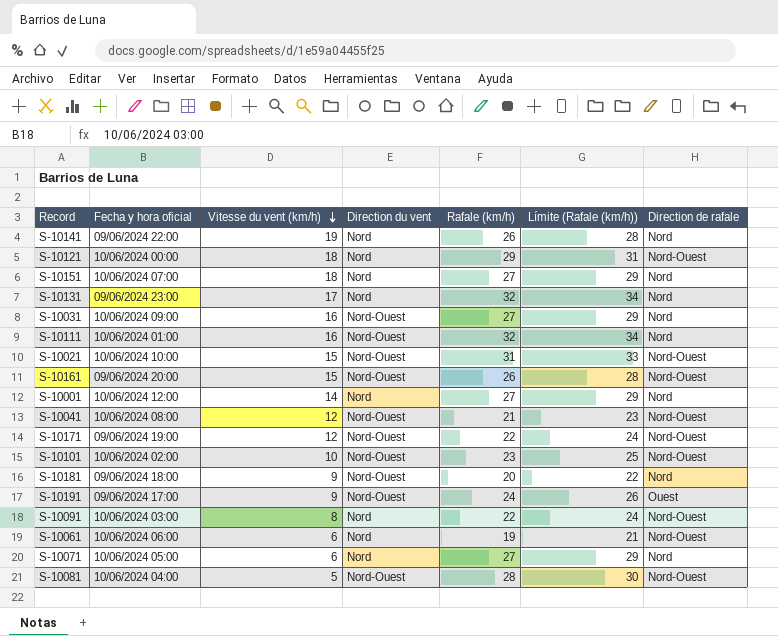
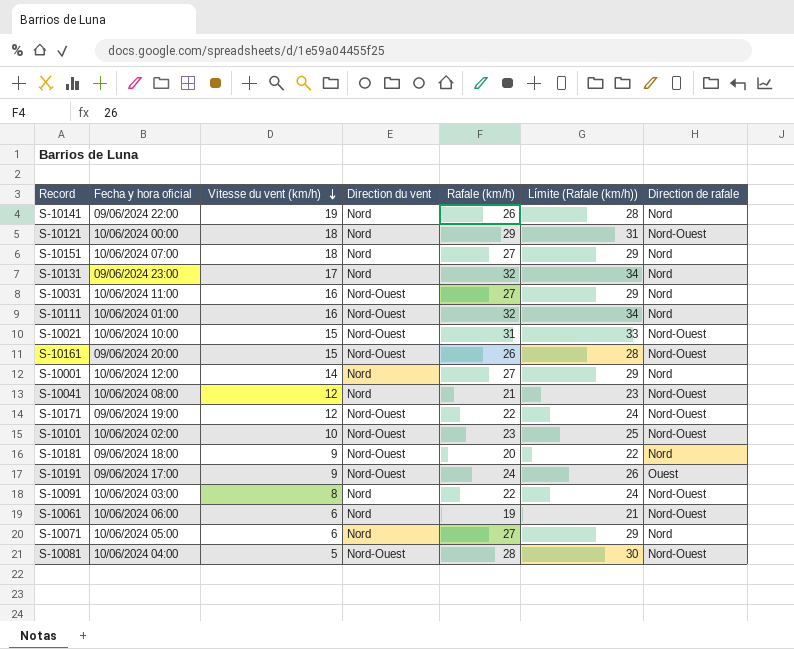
S-10031 | Fecha y hora oficial: 10/06/2024 09:00 -> 10/06/2024 11:00
S-10041 | Direction du vent: Nord-Ouest -> Nord

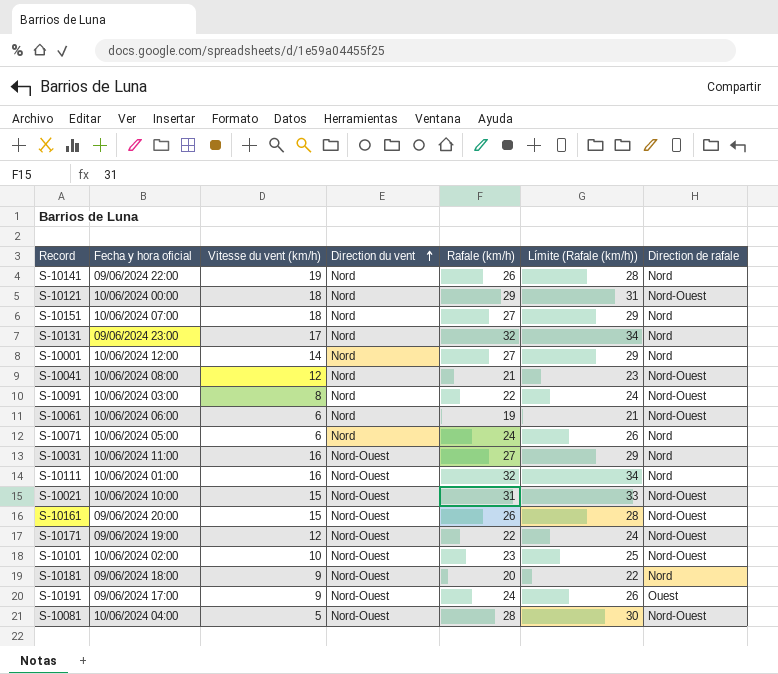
row order: Vitesse du vent (km/h) descending -> Direction du vent ascending
S-10071 | Rafale (km/h): 27 -> 24
S-10071 | Límite (Rafale (km/h)): 29 -> 26

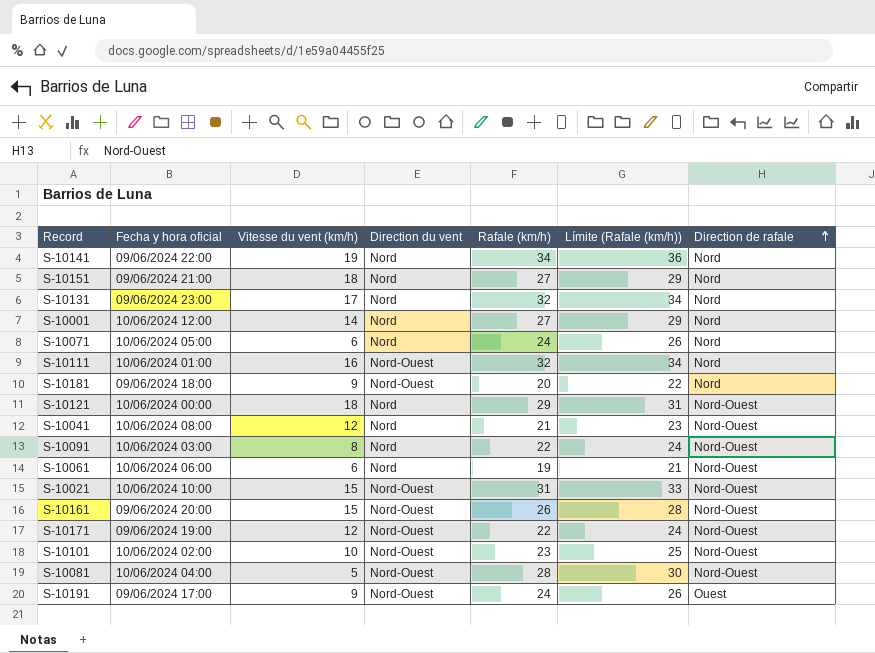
row order: Direction du vent ascending -> Direction de rafale ascending
row S-10031: 10/06/2024 11:00 | 16 | Nord-Ouest | 27 | 29 | Nord -> none
S-10141 | Rafale (km/h): 26 -> 34
S-10141 | Límite (Rafale (km/h)): 28 -> 36
S-10151 | Fecha y hora oficial: 10/06/2024 07:00 -> 09/06/2024 21:00

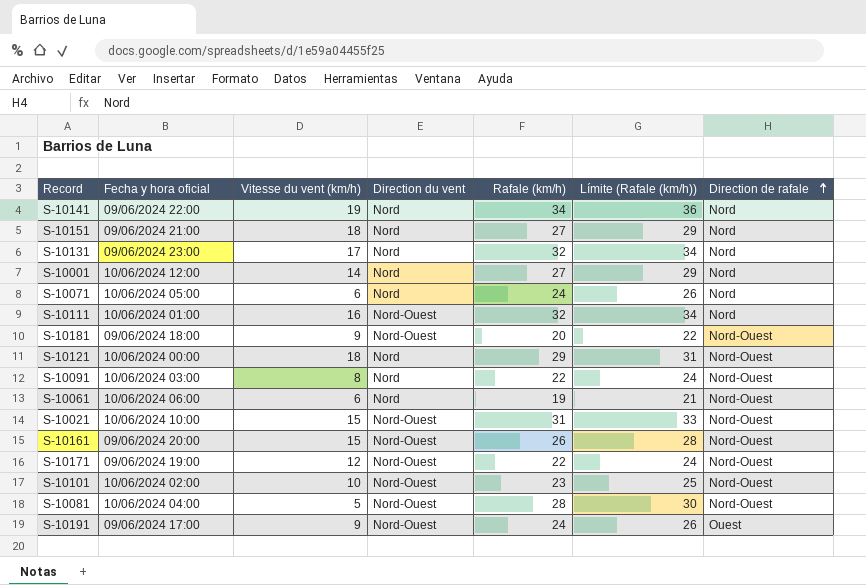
row S-10041: 10/06/2024 08:00 | 12 | Nord | 21 | 23 | Nord-Ouest -> none
S-10181 | Direction de rafale: Nord -> Nord-Ouest

